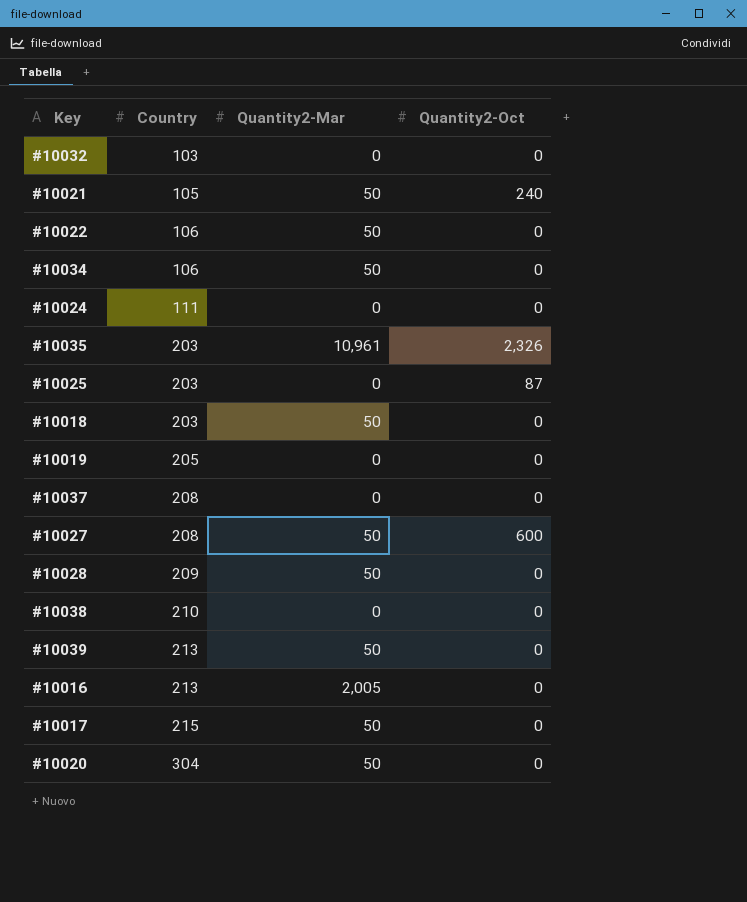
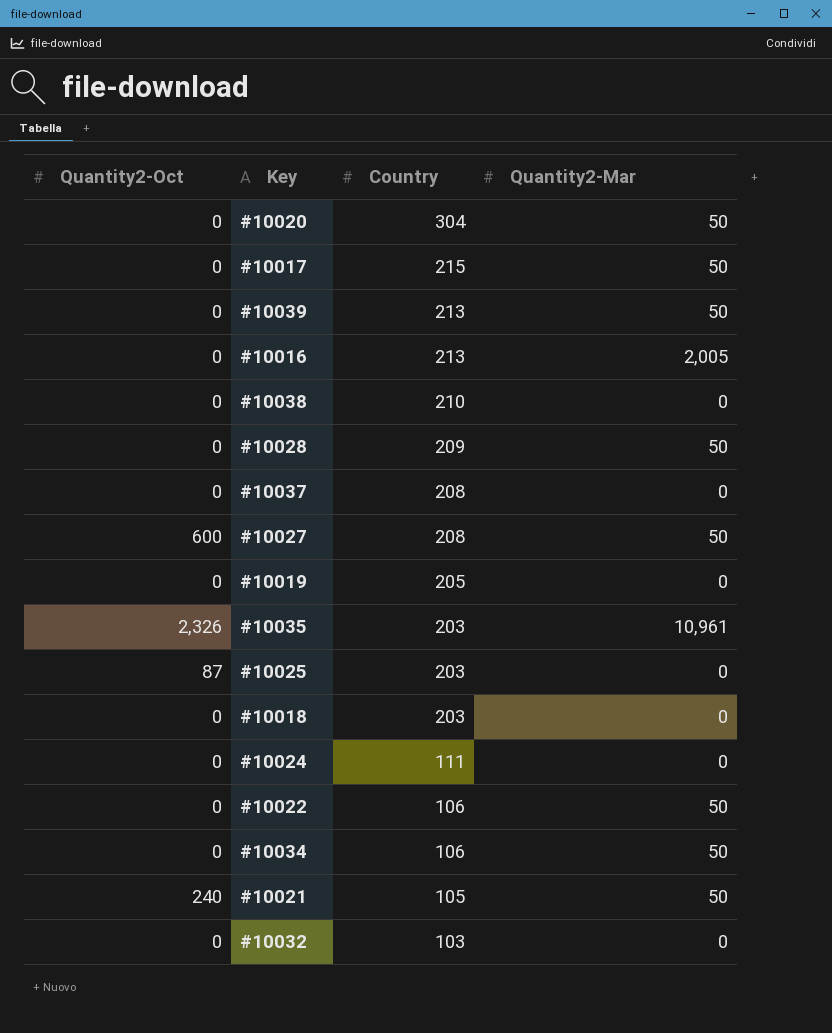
row order: Country ascending -> Country descending
column Quantity2-Oct | position: 4 -> 1
#10018 | Quantity2-Mar: 50 -> 0

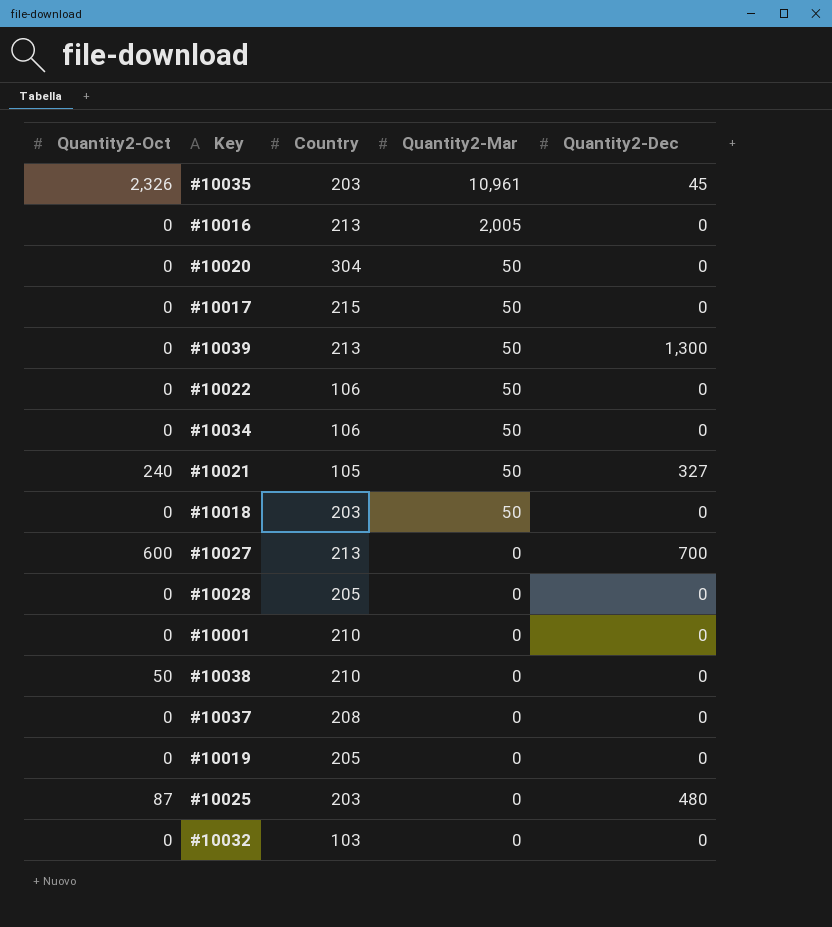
row order: Country descending -> Quantity2-Mar descending
column Quantity2-Dec | position: none -> 5
row #10024: 0 | 111 | 0 -> none
#10018 | Quantity2-Mar: 0 -> 50
#10027 | Country: 208 -> 213
#10027 | Quantity2-Mar: 50 -> 0
#10028 | Country: 209 -> 205
#10028 | Quantity2-Mar: 50 -> 0
row #10001: none -> 0 | 210 | 0 | 0
#10038 | Quantity2-Oct: 0 -> 50

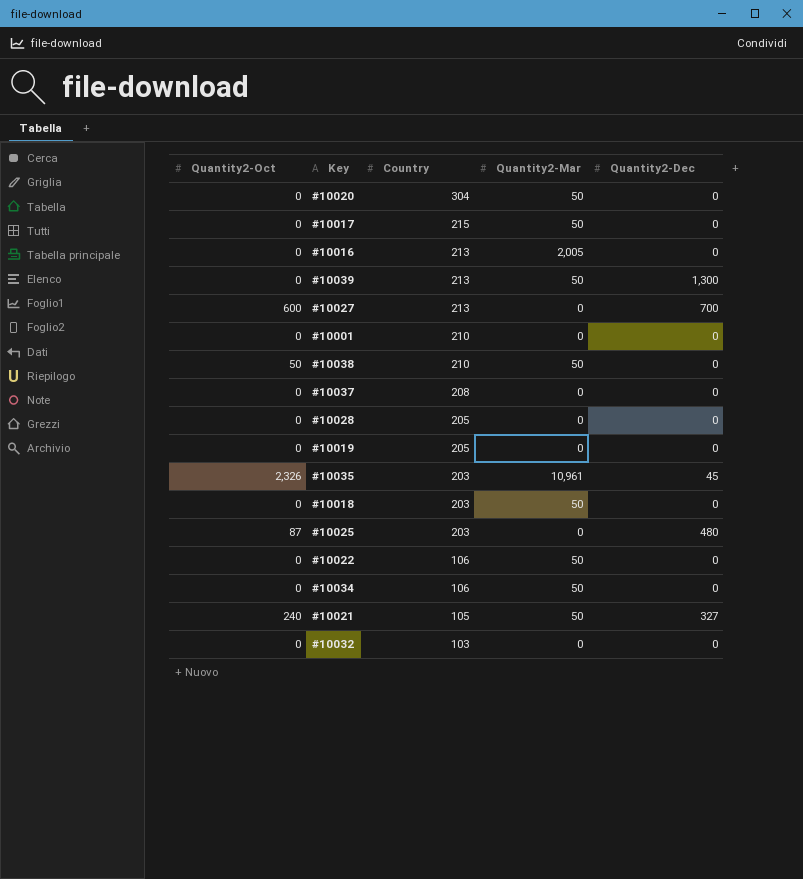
row order: Quantity2-Mar descending -> Country descending
#10038 | Quantity2-Mar: 0 -> 50

